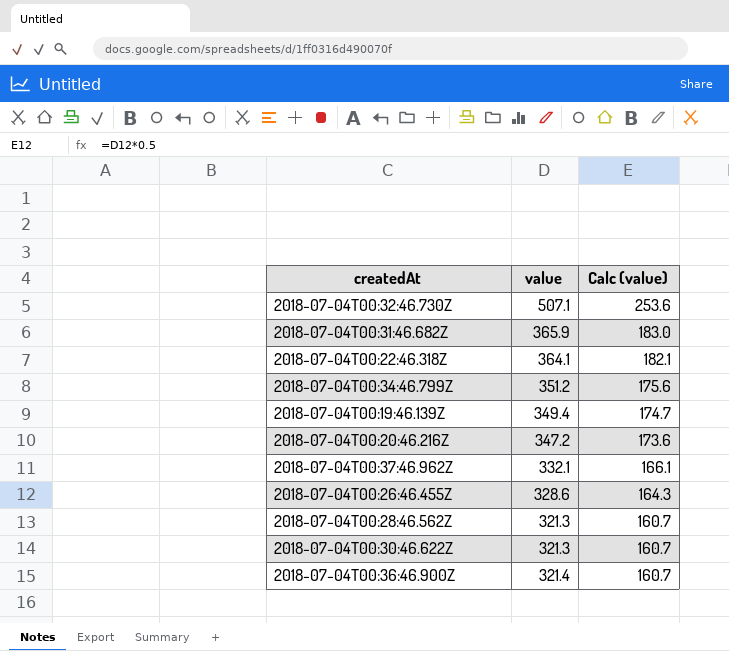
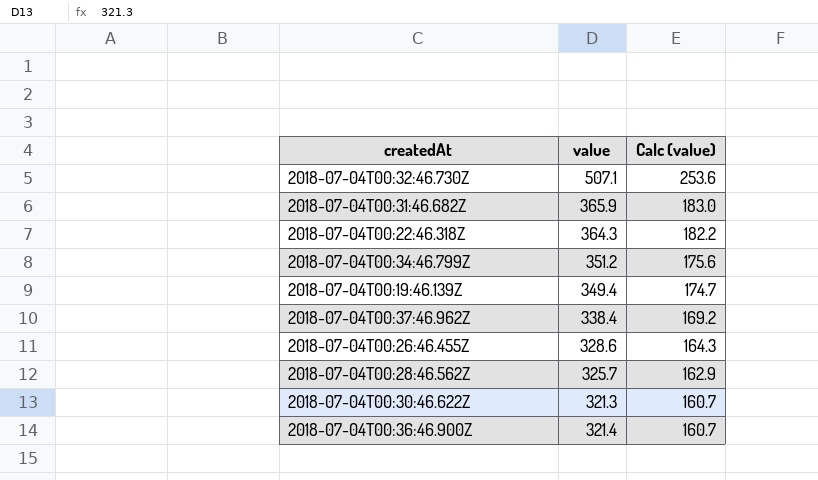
row 2018-07-04T00:20:46.216Z: 347.2 | 173.6 -> none
2018-07-04T00:22:46.318Z | value: 364.1 -> 364.3
2018-07-04T00:22:46.318Z | Calc (value): 182.1 -> 182.2
2018-07-04T00:37:46.962Z | value: 332.1 -> 338.4
2018-07-04T00:37:46.962Z | Calc (value): 166.1 -> 169.2
2018-07-04T00:28:46.562Z | value: 321.3 -> 325.7
2018-07-04T00:28:46.562Z | Calc (value): 160.7 -> 162.9

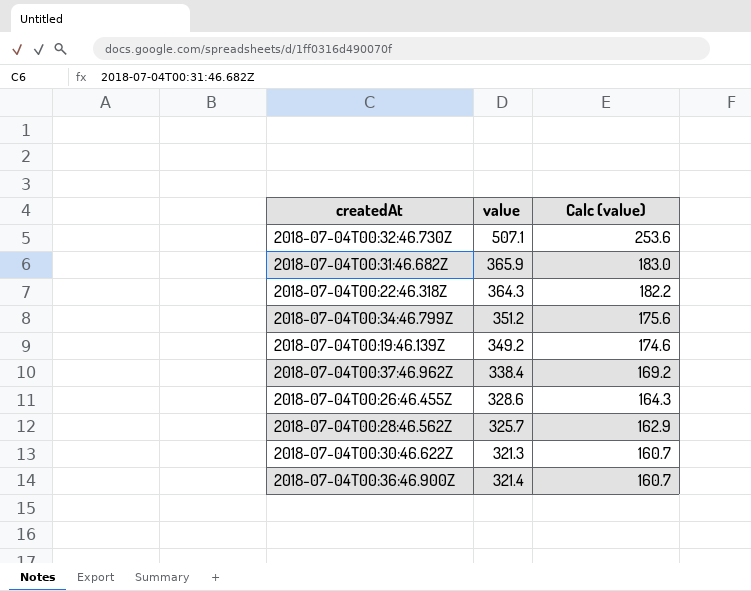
2018-07-04T00:19:46.139Z | value: 349.4 -> 349.2
2018-07-04T00:19:46.139Z | Calc (value): 174.7 -> 174.6

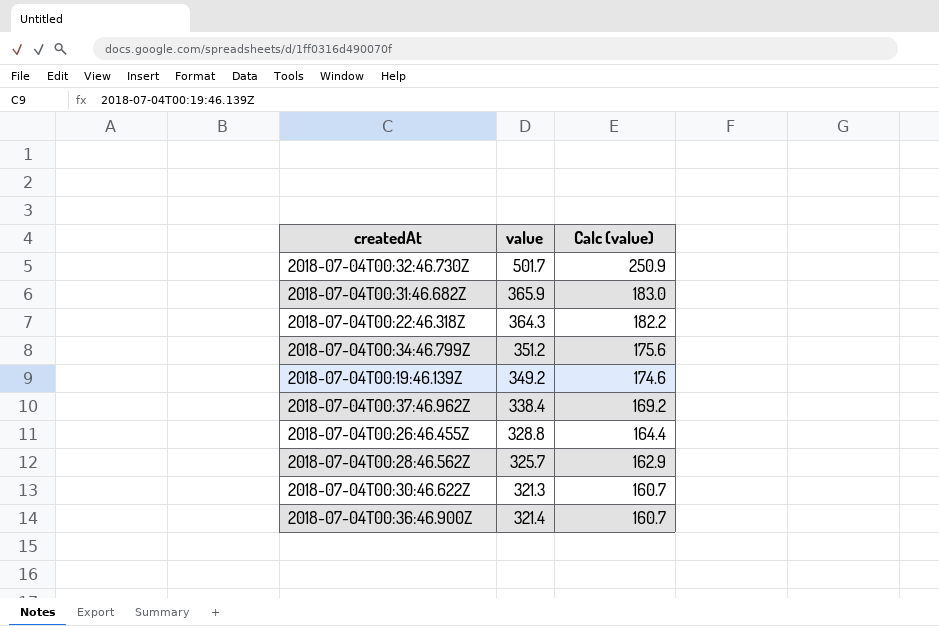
2018-07-04T00:32:46.730Z | value: 507.1 -> 501.7
2018-07-04T00:32:46.730Z | Calc (value): 253.6 -> 250.9
2018-07-04T00:26:46.455Z | value: 328.6 -> 328.8
2018-07-04T00:26:46.455Z | Calc (value): 164.3 -> 164.4

